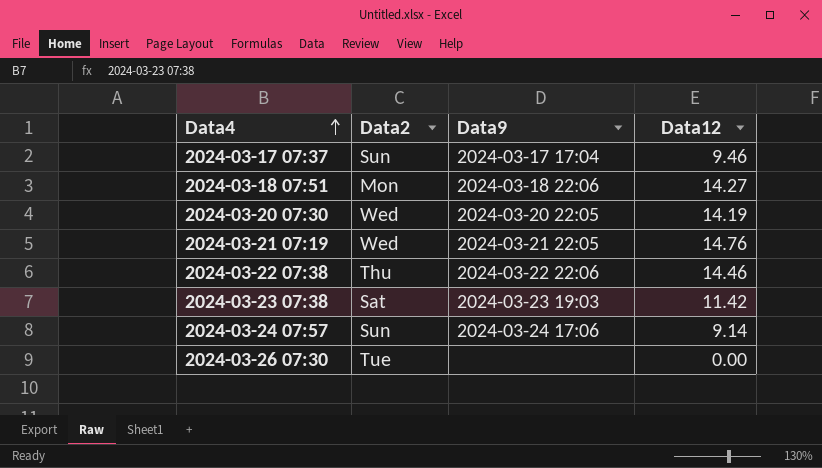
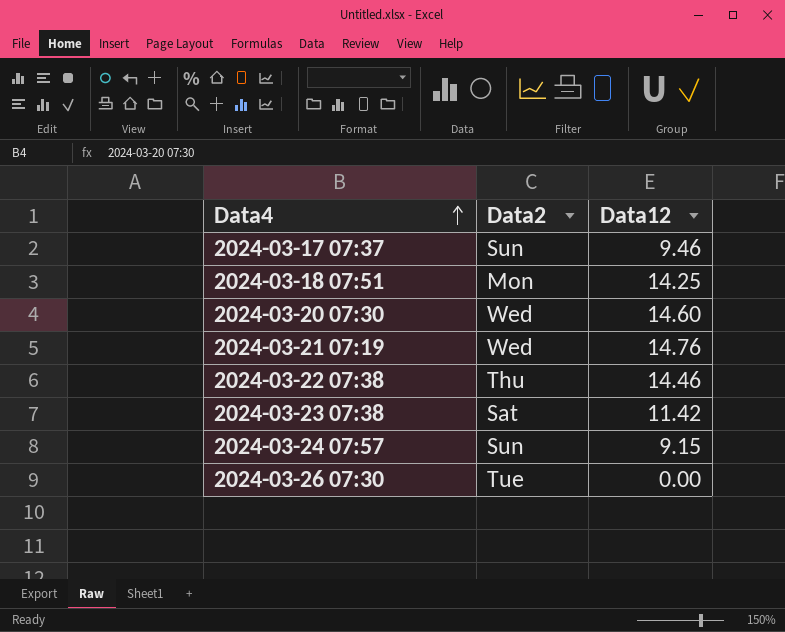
column Data9 | position: 3 -> none
2024-03-18 07:51 | Data12: 14.27 -> 14.25
2024-03-20 07:30 | Data12: 14.19 -> 14.60
2024-03-24 07:57 | Data12: 9.14 -> 9.15

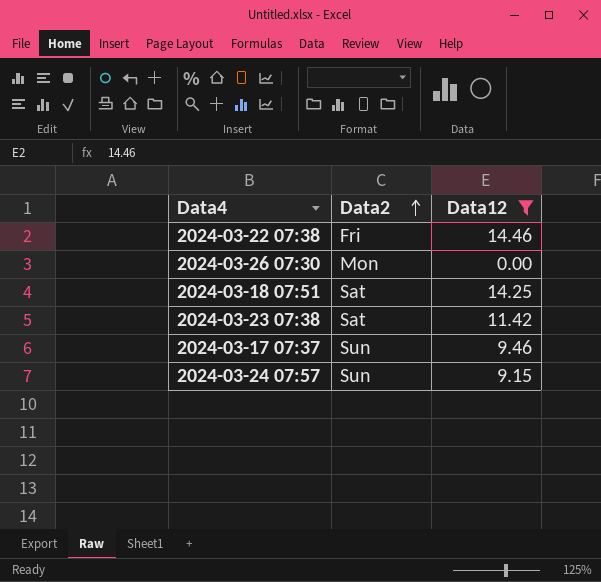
filter: none -> Data12 <= 14.46
row order: Data4 ascending -> Data2 ascending
2024-03-22 07:38 | Data2: Thu -> Fri
2024-03-26 07:30 | Data2: Tue -> Mon
2024-03-18 07:51 | Data2: Mon -> Sat

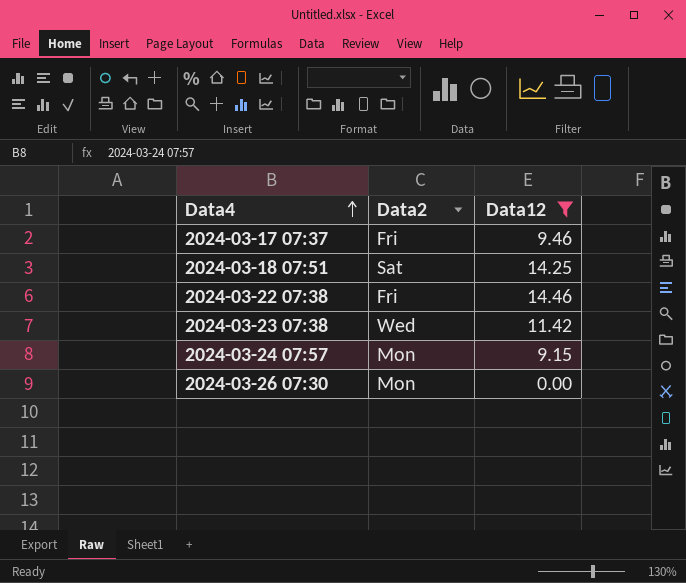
row order: Data2 ascending -> Data4 ascending
2024-03-17 07:37 | Data2: Sun -> Fri
2024-03-23 07:38 | Data2: Sat -> Wed
2024-03-24 07:57 | Data2: Sun -> Mon

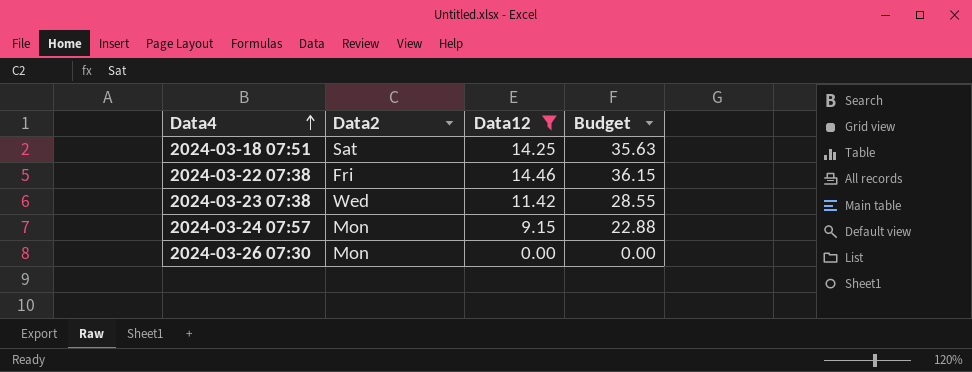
column Budget | formula: none -> [Data12] * 2.5
row 2024-03-17 07:37: Fri | 9.46 -> none

